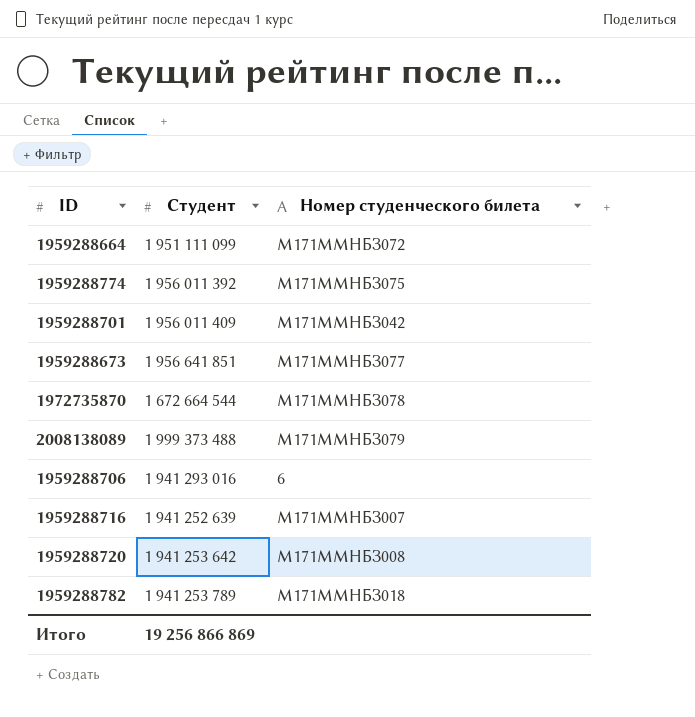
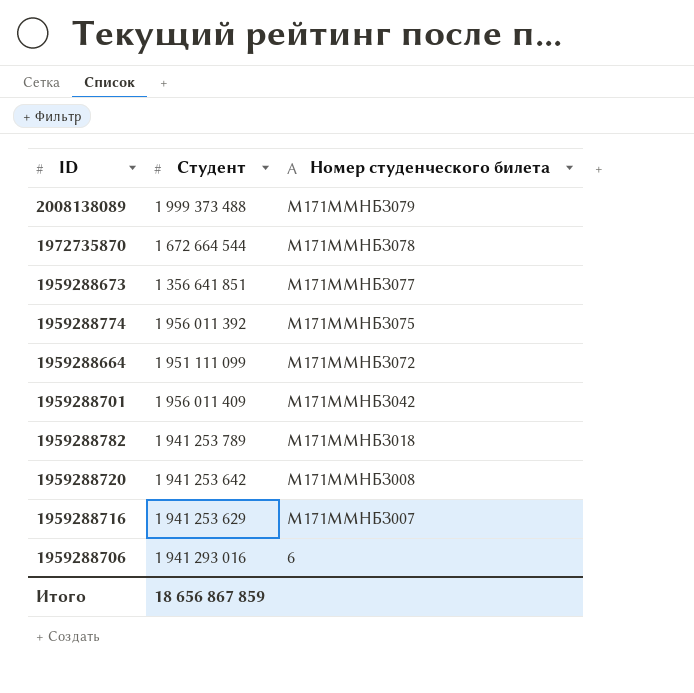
row order: none -> Номер студенческого билета descending
1959288673 | Студент: 1 956 641 851 -> 1 356 641 851
1959288716 | Студент: 1 941 252 639 -> 1 941 253 629
Итого | Студент: 19 256 866 869 -> 18 656 867 859

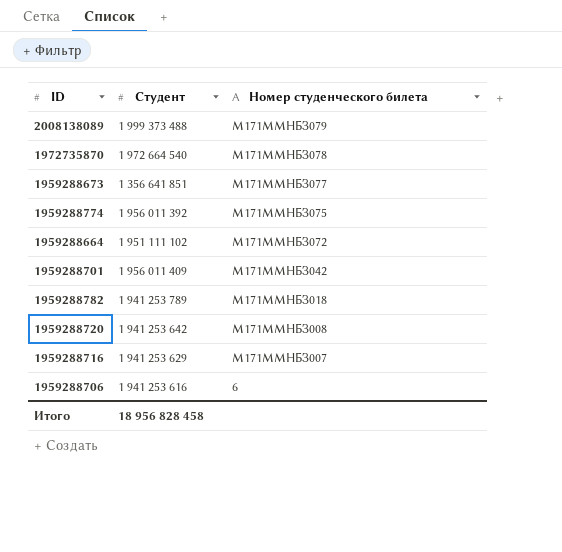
1972735870 | Студент: 1 672 664 544 -> 1 972 664 540
1959288664 | Студент: 1 951 111 099 -> 1 951 111 102
1959288706 | Студент: 1 941 293 016 -> 1 941 253 616
Итого | Студент: 18 656 867 859 -> 18 956 828 458

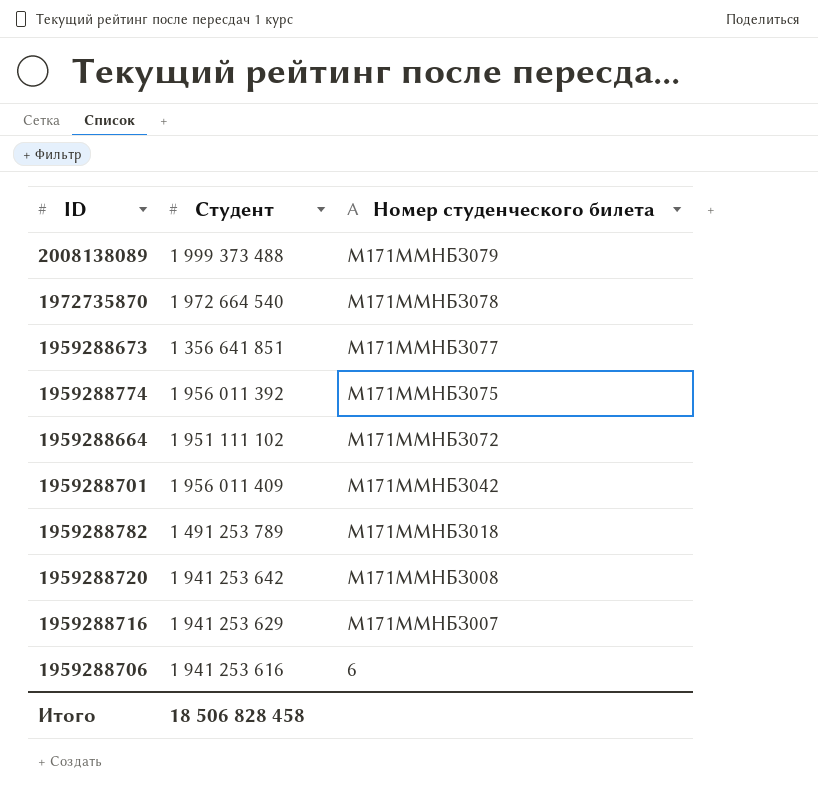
1959288782 | Студент: 1 941 253 789 -> 1 491 253 789
Итого | Студент: 18 956 828 458 -> 18 506 828 458

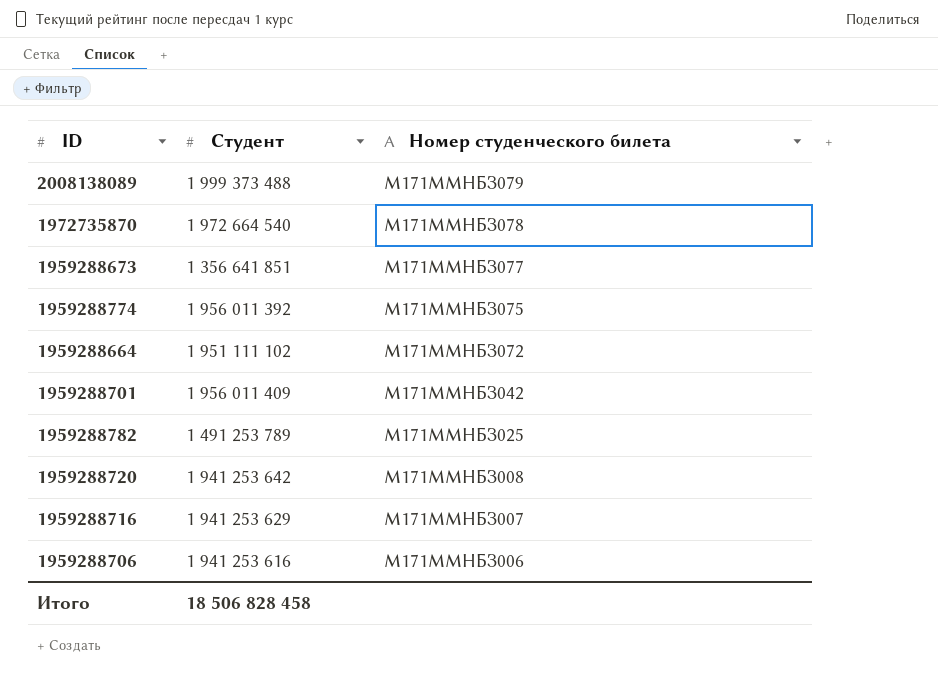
1959288782 | Номер студенческого билета: М171ММНБЗ018 -> М171ММНБЗ025
1959288706 | Номер студенческого билета: 6 -> М171ММНБЗ006

